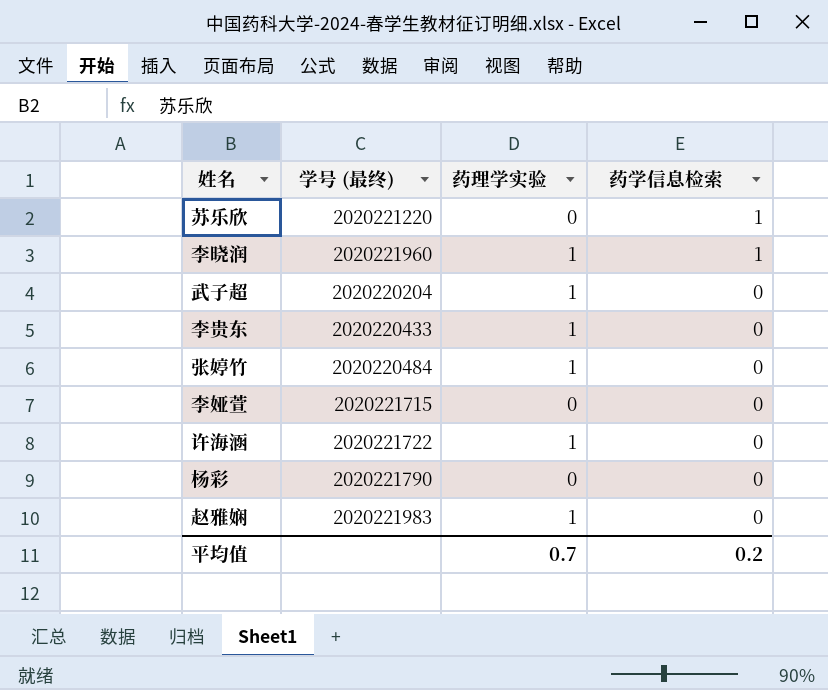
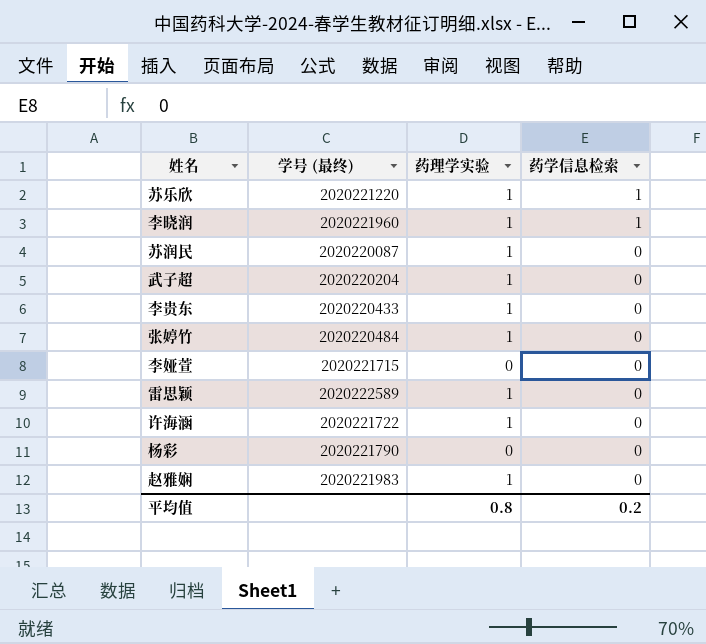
苏乐欣 | 药理学实验: 0 -> 1
row 苏润民: none -> 2020220087 | 1 | 0
row 雷思颖: none -> 2020222589 | 1 | 0
平均值 | 药理学实验: 0.7 -> 0.8

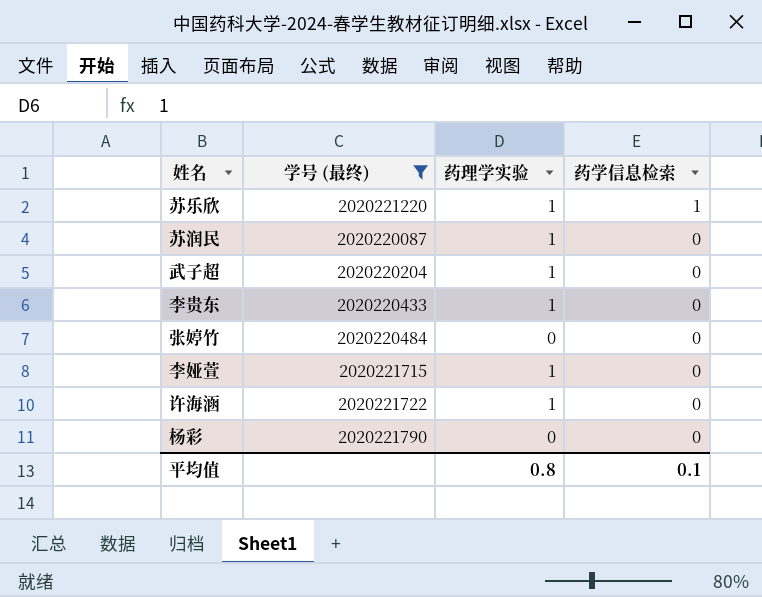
filter: none -> 学号 (最终) <= 2020221790
张婷竹 | 药理学实验: 1 -> 0
李娅萱 | 药理学实验: 0 -> 1
平均值 | 药学信息检索: 0.2 -> 0.1

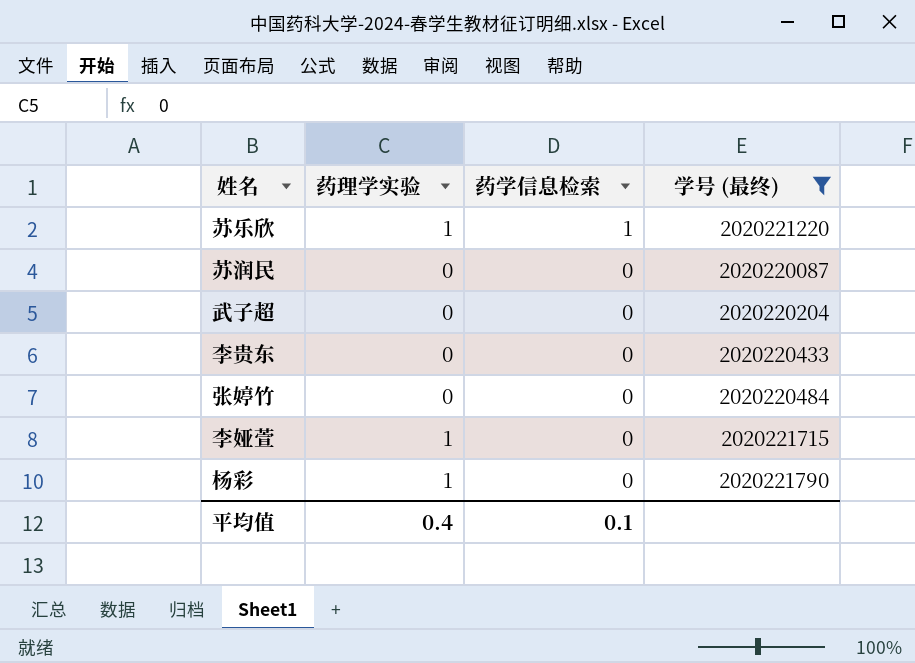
column 学号 (最终) | position: 2 -> 4
row 许海涵: 2020221722 | 1 | 0 -> none
苏润民 | 药理学实验: 1 -> 0
武子超 | 药理学实验: 1 -> 0
李贵东 | 药理学实验: 1 -> 0
杨彩 | 药理学实验: 0 -> 1
平均值 | 药理学实验: 0.8 -> 0.4

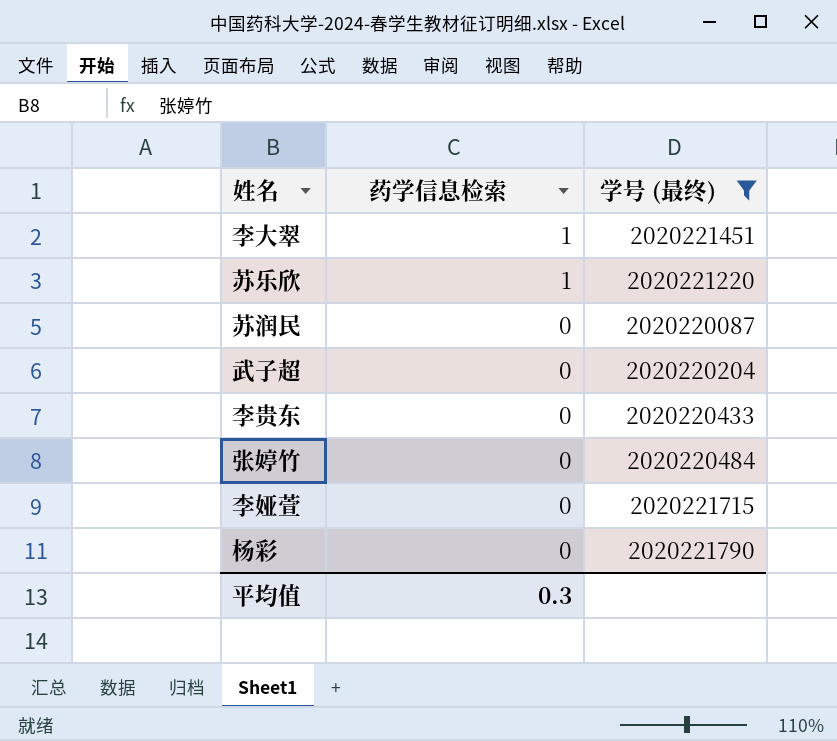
column 药理学实验 | position: 2 -> none
row 李大翠: none -> 1 | 2020221451
平均值 | 药学信息检索: 0.1 -> 0.3

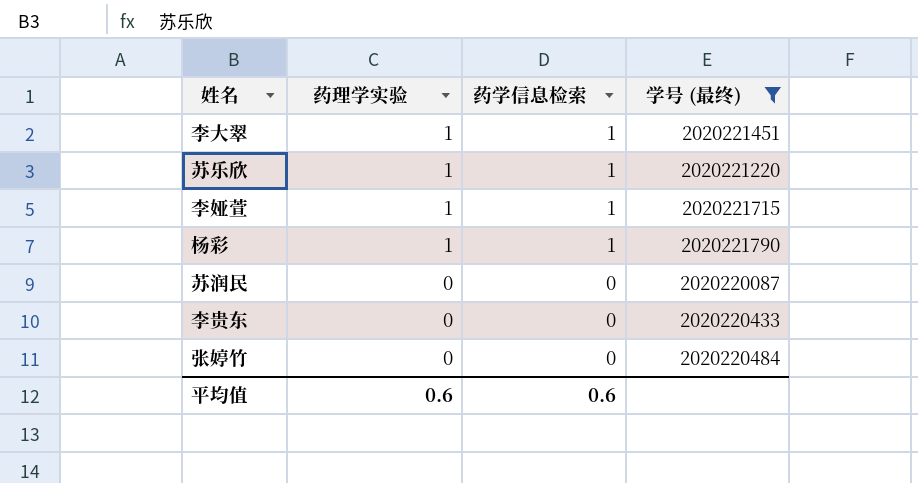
row order: 药学信息检索 descending -> 药理学实验 descending
column 药理学实验 | position: none -> 2
row 武子超: 0 | 2020220204 -> none
李娅萱 | 药学信息检索: 0 -> 1
杨彩 | 药学信息检索: 0 -> 1
平均值 | 药学信息检索: 0.3 -> 0.6

